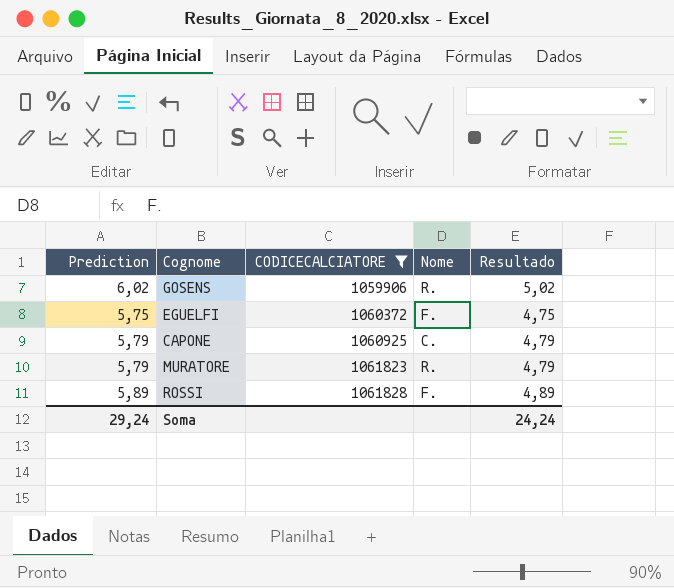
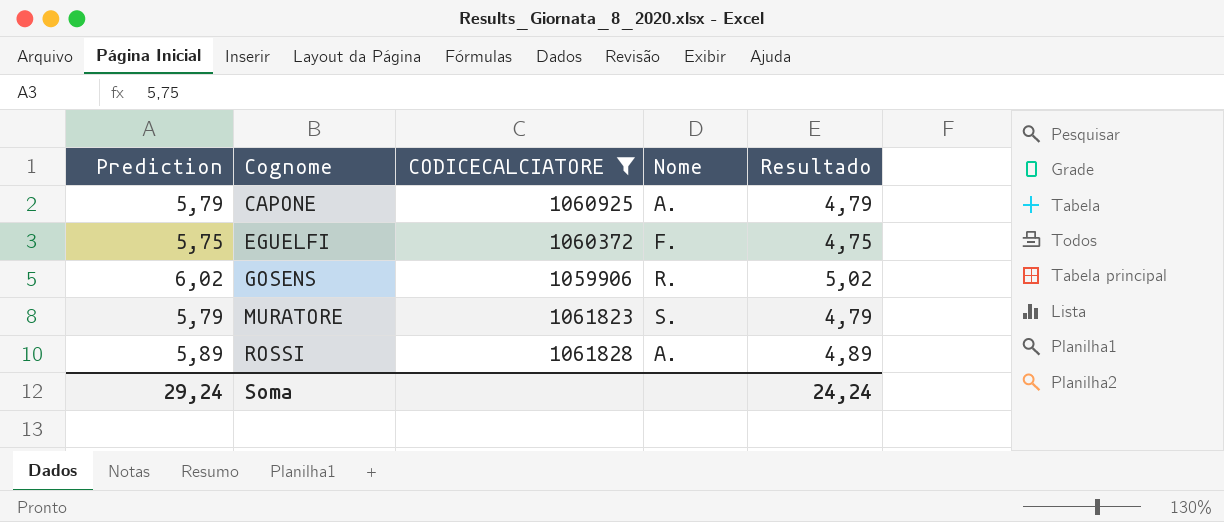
row order: CODICECALCIATORE ascending -> Cognome ascending
CAPONE | Nome: C. -> A.
MURATORE | Nome: R. -> S.
ROSSI | Nome: F. -> A.

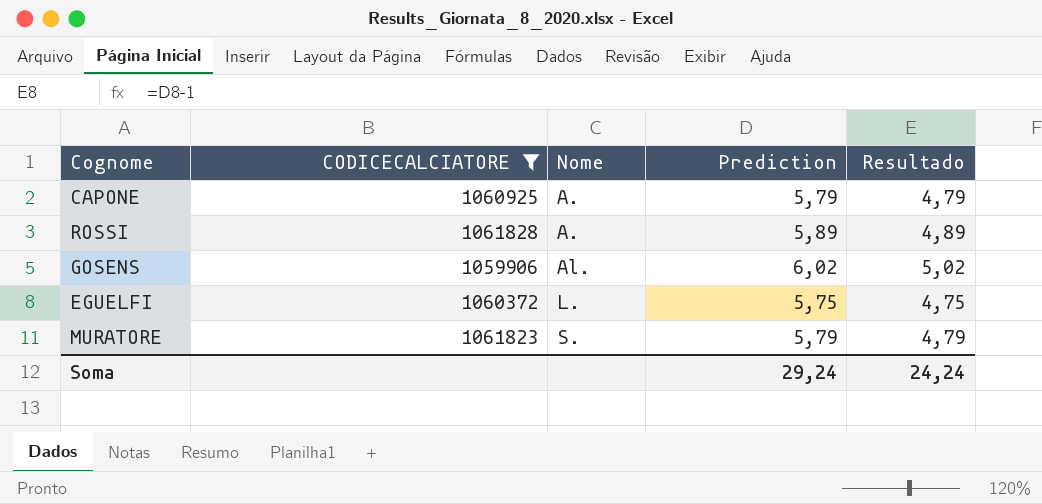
row order: Cognome ascending -> Nome ascending
column Prediction | position: 1 -> 4
GOSENS | Nome: R. -> Al.
EGUELFI | Nome: F. -> L.

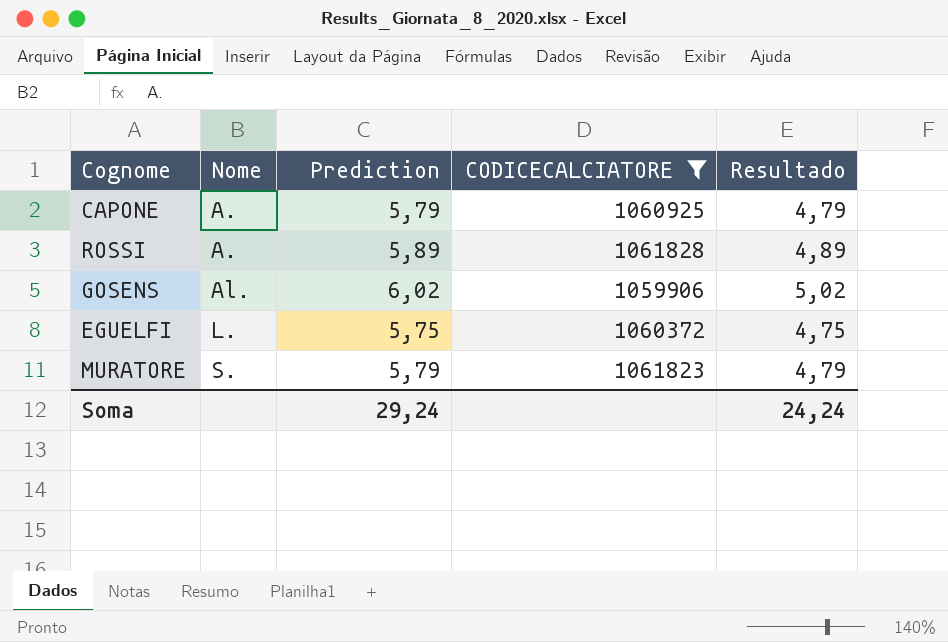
column CODICECALCIATORE | position: 2 -> 4

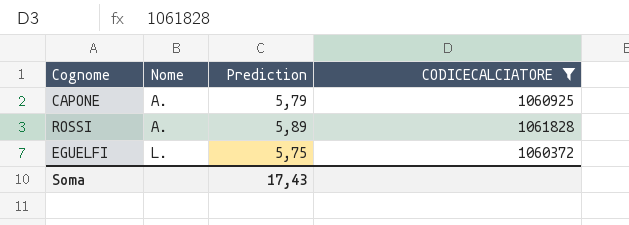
column Resultado | formula: [Prediction] - 1 -> none
row GOSENS: Al. | 6,02 | 1059906 | 5,02 -> none
row MURATORE: S. | 5,79 | 1061823 | 4,79 -> none
Soma | Prediction: 29,24 -> 17,43

